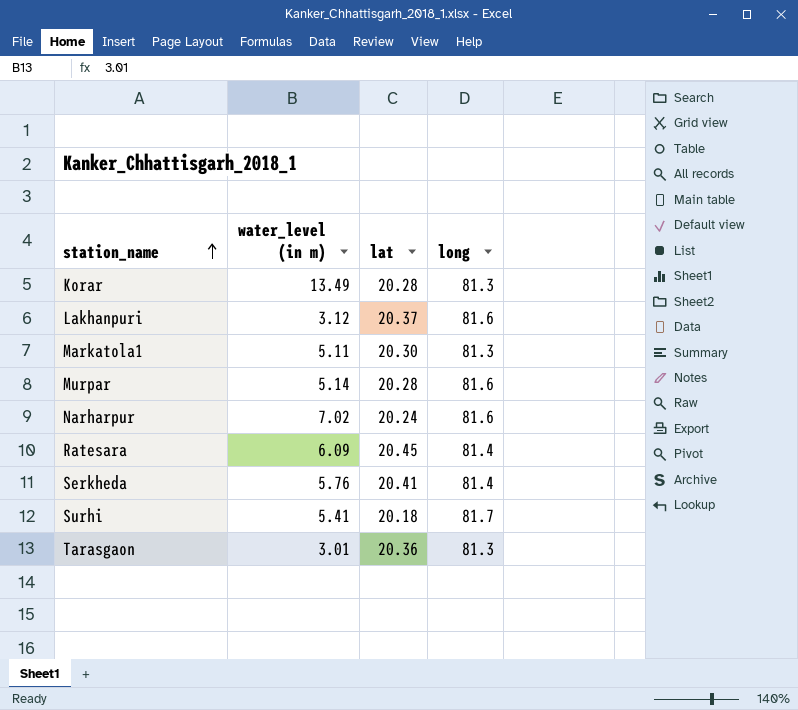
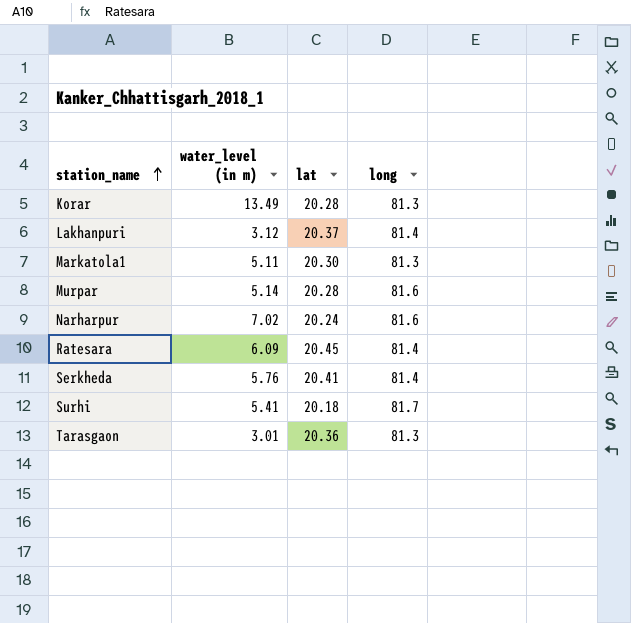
Lakhanpuri | long: 81.6 -> 81.4

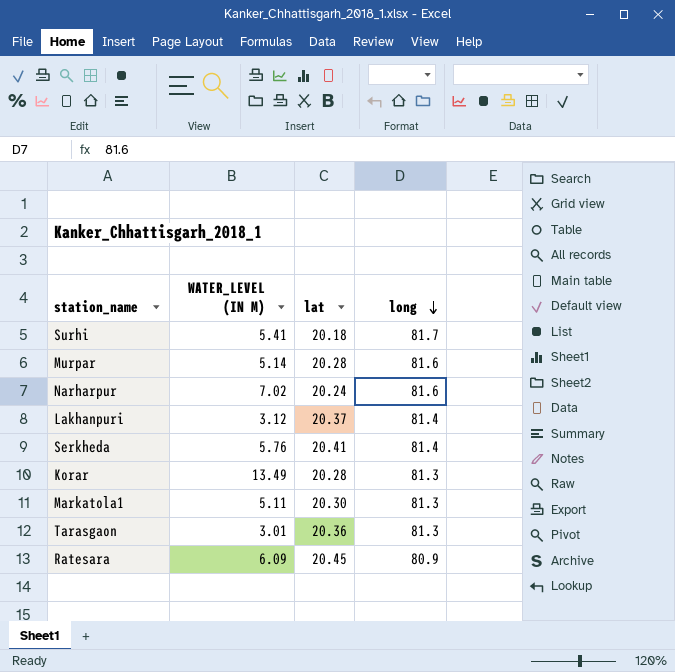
row order: station_name ascending -> long descending
column name: water_level (in m) -> WATER_LEVEL (IN M)
Ratesara | long: 81.4 -> 80.9

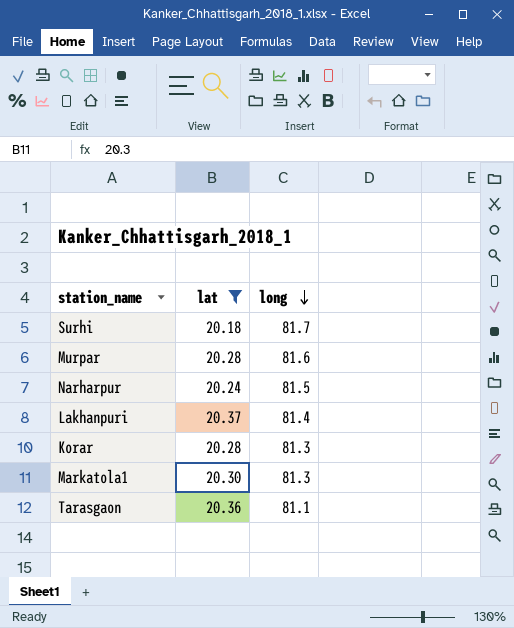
filter: none -> lat <= 20.37
column WATER_LEVEL (IN M) | position: 2 -> none
Narharpur | long: 81.6 -> 81.5
Tarasgaon | long: 81.3 -> 81.1

